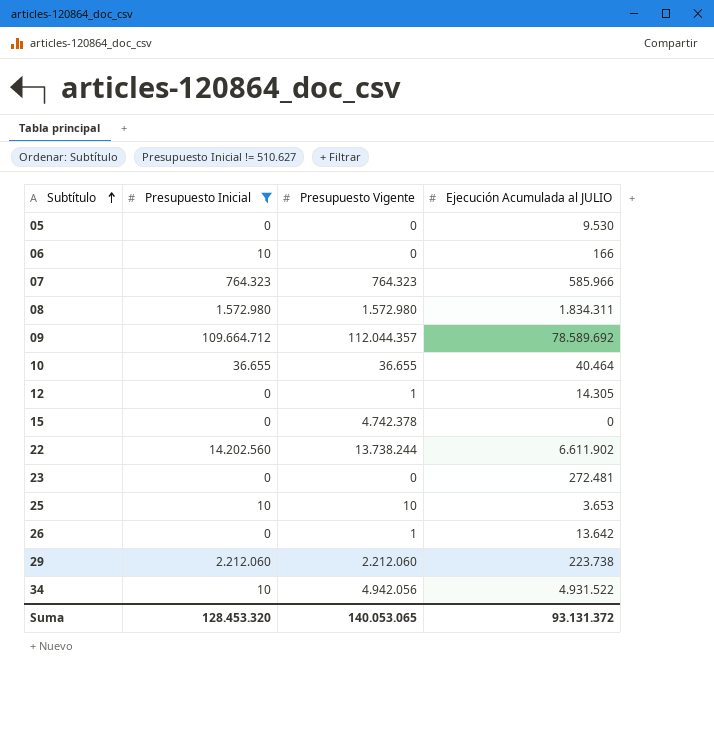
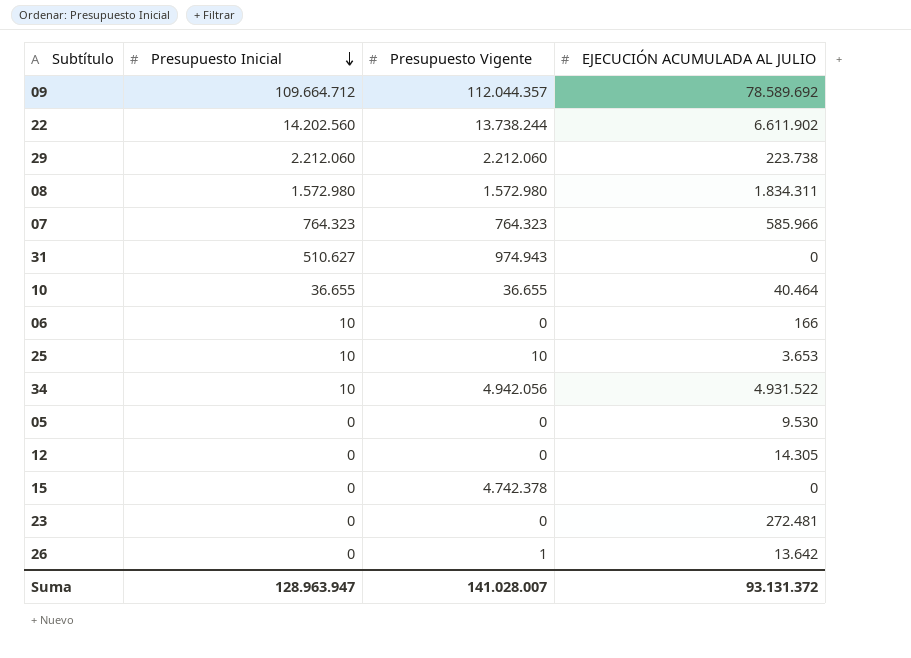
filter: Presupuesto Inicial != 510.627 -> none
row order: Subtítulo ascending -> Presupuesto Inicial descending
column name: Ejecución Acumulada al JULIO -> EJECUCIÓN ACUMULADA AL JULIO
12 | Presupuesto Vigente: 1 -> 0
Suma | Presupuesto Inicial: 128.453.320 -> 128.963.947
Suma | Presupuesto Vigente: 140.053.065 -> 141.028.007

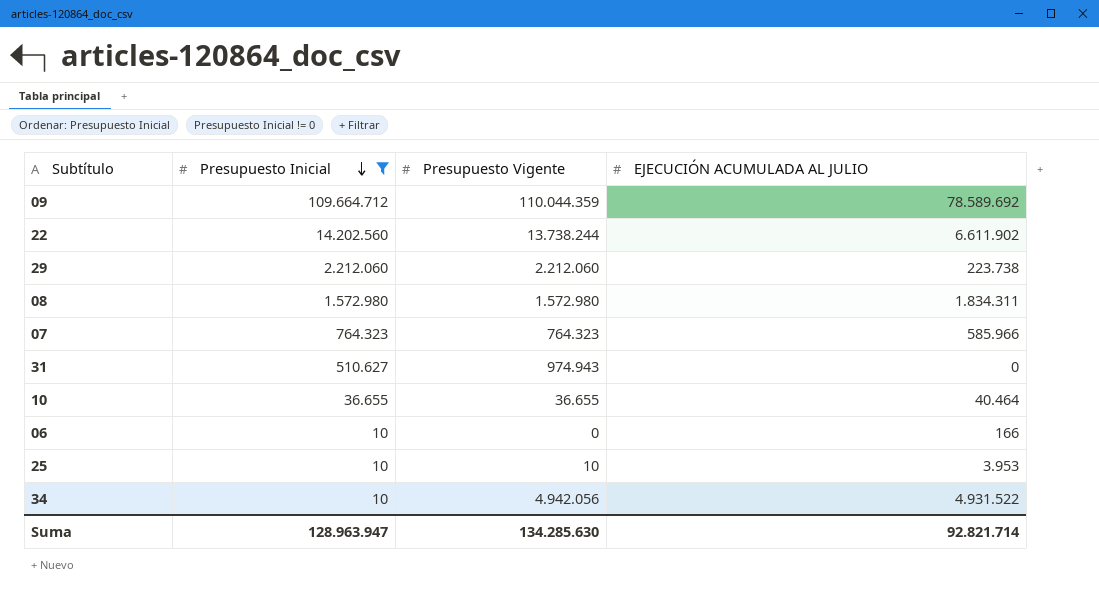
filter: none -> Presupuesto Inicial != 0
09 | Presupuesto Vigente: 112.044.357 -> 110.044.359
25 | EJECUCIÓN ACUMULADA AL JULIO: 3.653 -> 3.953
Suma | Presupuesto Vigente: 141.028.007 -> 134.285.630
Suma | EJECUCIÓN ACUMULADA AL JULIO: 93.131.372 -> 92.821.714

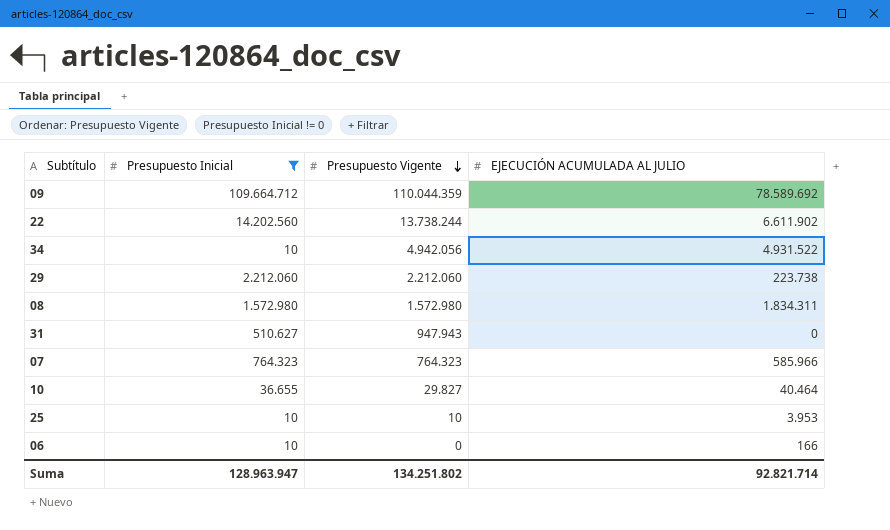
row order: Presupuesto Inicial descending -> Presupuesto Vigente descending
31 | Presupuesto Vigente: 974.943 -> 947.943
10 | Presupuesto Vigente: 36.655 -> 29.827
Suma | Presupuesto Vigente: 134.285.630 -> 134.251.802

